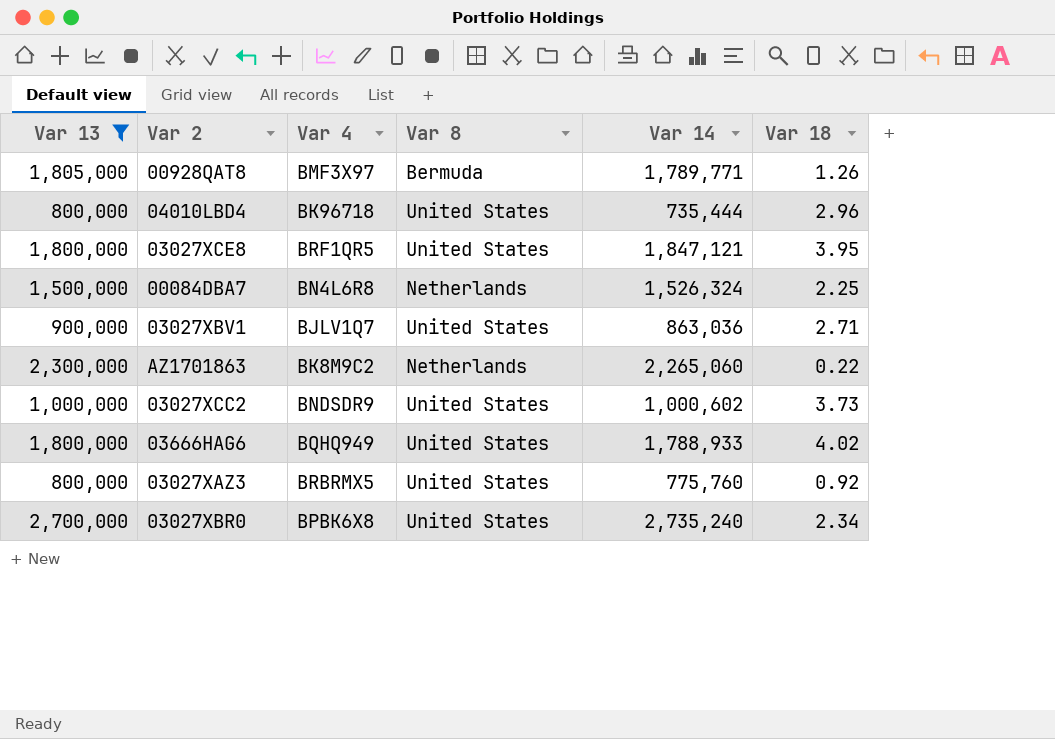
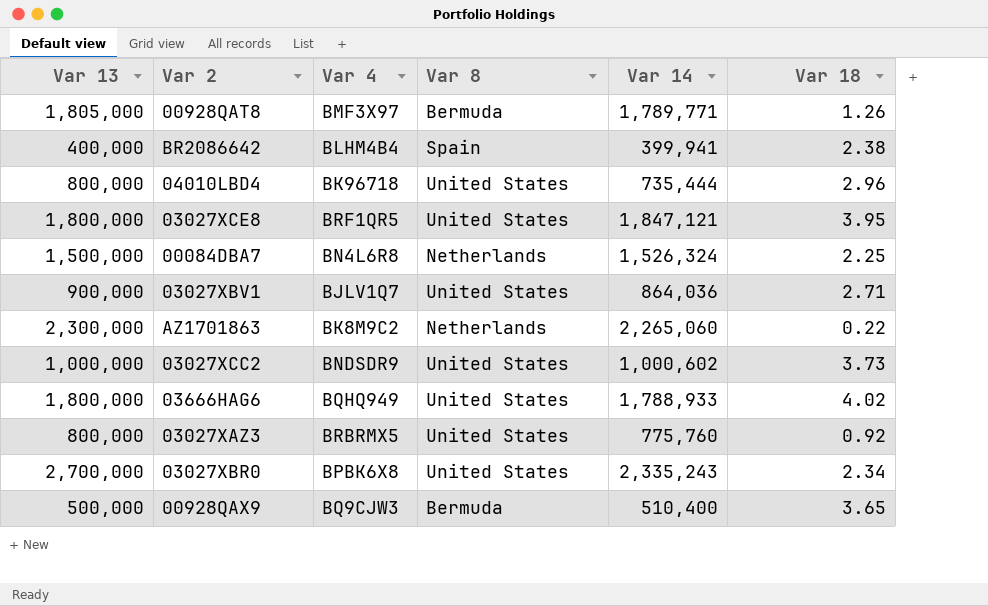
filter: Var 13 >= 800,000 -> none
03027XBV1 | Var 14: 863,036 -> 864,036
03027XBR0 | Var 14: 2,735,240 -> 2,335,243

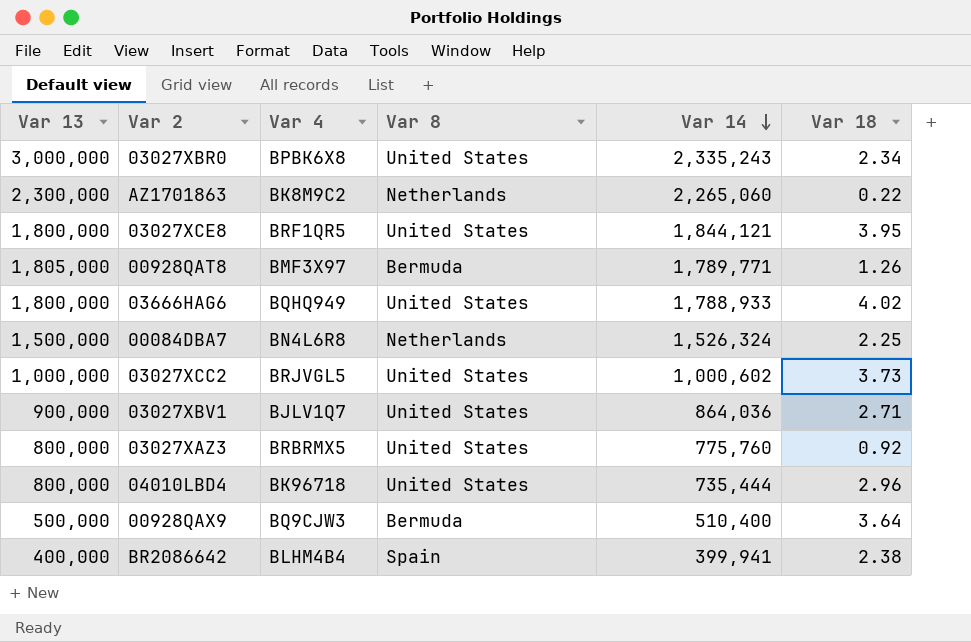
row order: none -> Var 14 descending
03027XBR0 | Var 13: 2,700,000 -> 3,000,000
03027XCE8 | Var 14: 1,847,121 -> 1,844,121
03027XCC2 | Var 4: BNDSDR9 -> BRJVGL5
00928QAX9 | Var 18: 3.65 -> 3.64

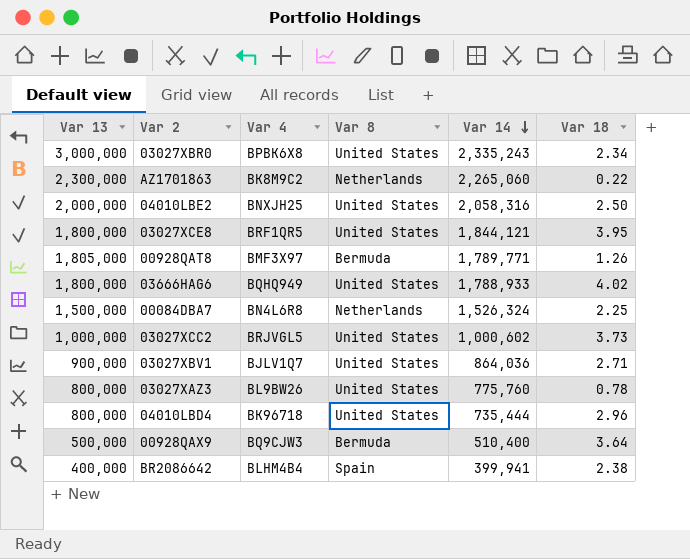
row 04010LBE2: none -> 2,000,000 | BNXJH25 | United States | 2,058,316 | 2.50
03027XAZ3 | Var 4: BRBRMX5 -> BL9BW26
03027XAZ3 | Var 18: 0.92 -> 0.78

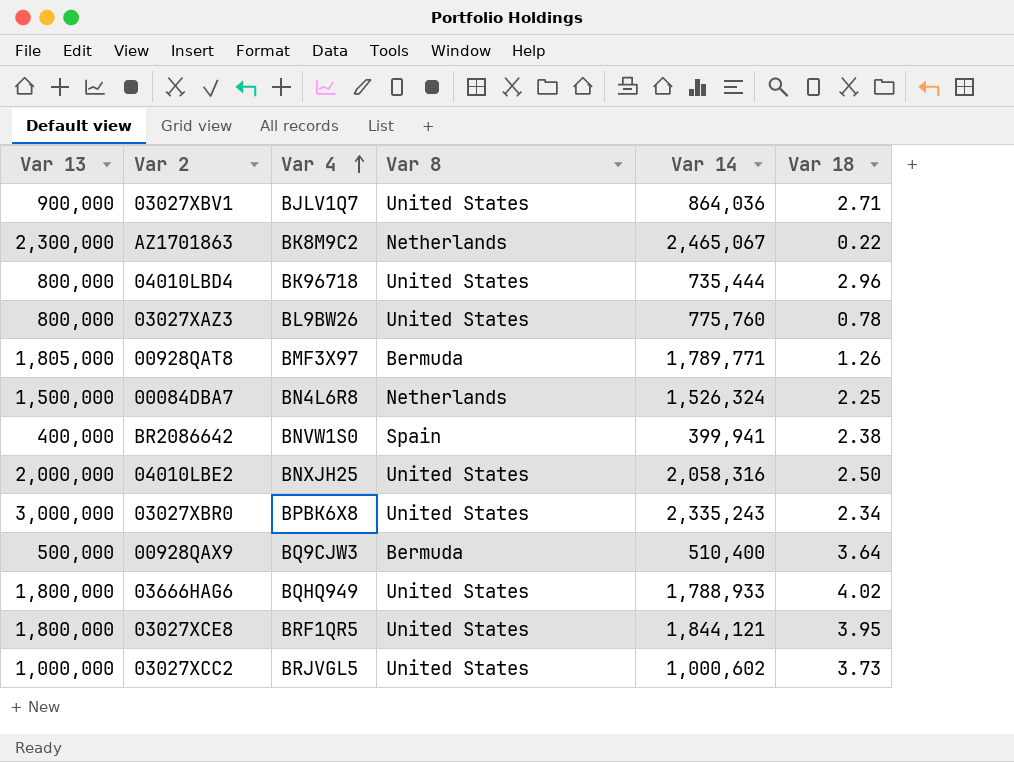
row order: Var 14 descending -> Var 4 ascending
AZ1701863 | Var 14: 2,265,060 -> 2,465,067
BR2086642 | Var 4: BLHM4B4 -> BNVW1S0

